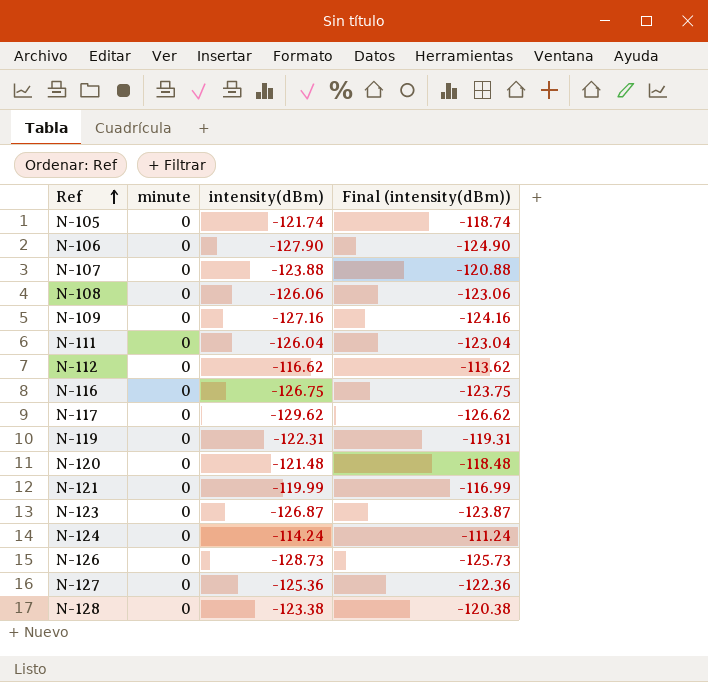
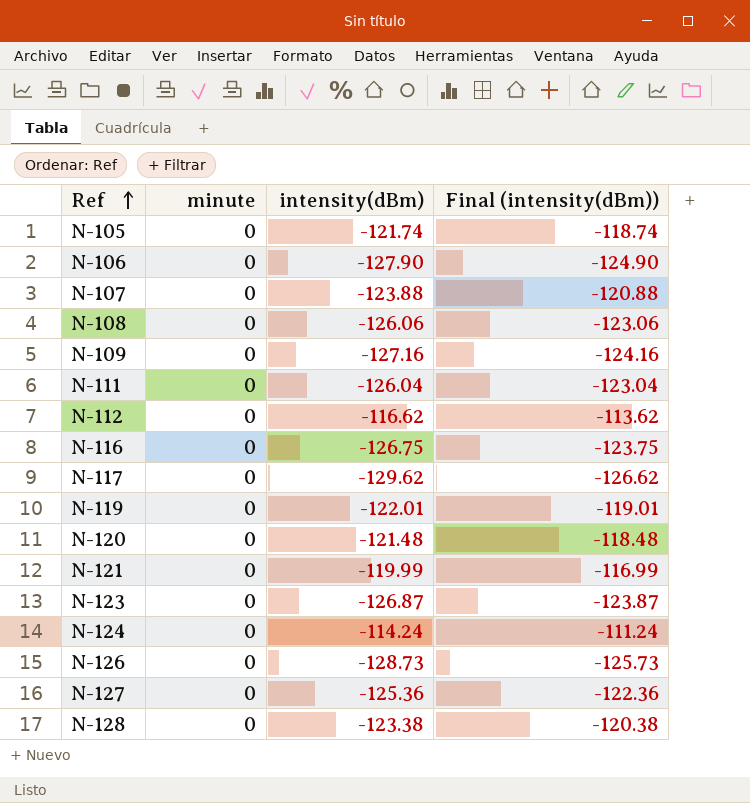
N-119 | intensity(dBm): -122.31 -> -122.01
N-119 | Final (intensity(dBm)): -119.31 -> -119.01

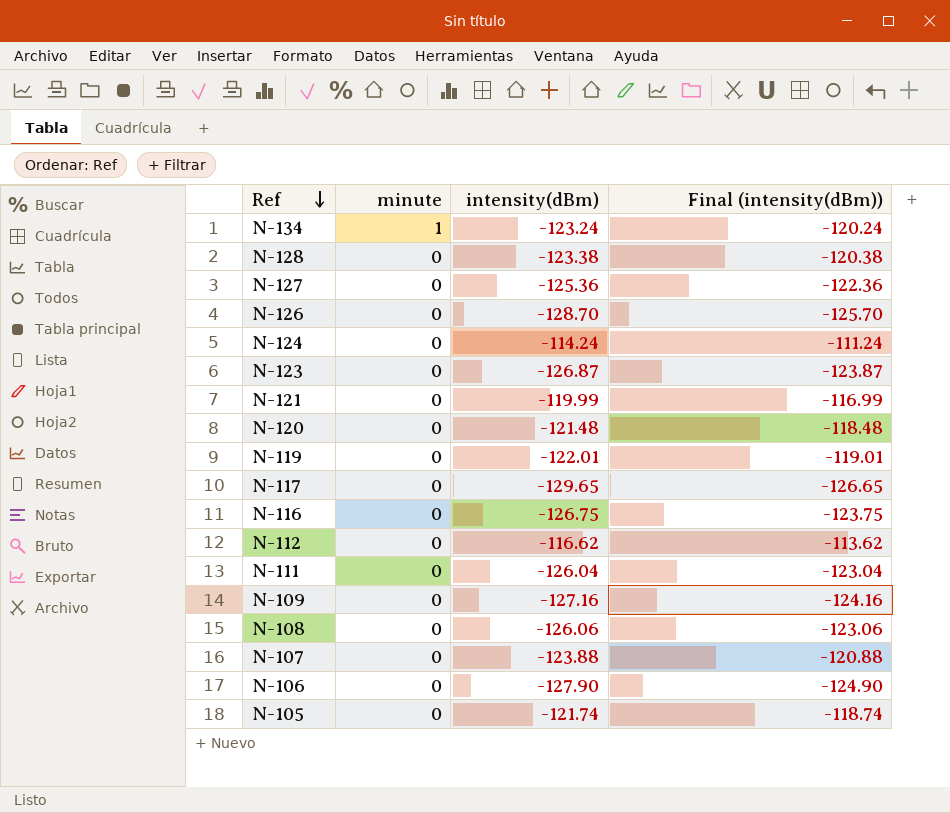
row order: Ref ascending -> Ref descending
row N-134: none -> 1 | -123.24 | -120.24
N-126 | intensity(dBm): -128.73 -> -128.70
N-126 | Final (intensity(dBm)): -125.73 -> -125.70
N-117 | intensity(dBm): -129.62 -> -129.65
N-117 | Final (intensity(dBm)): -126.62 -> -126.65

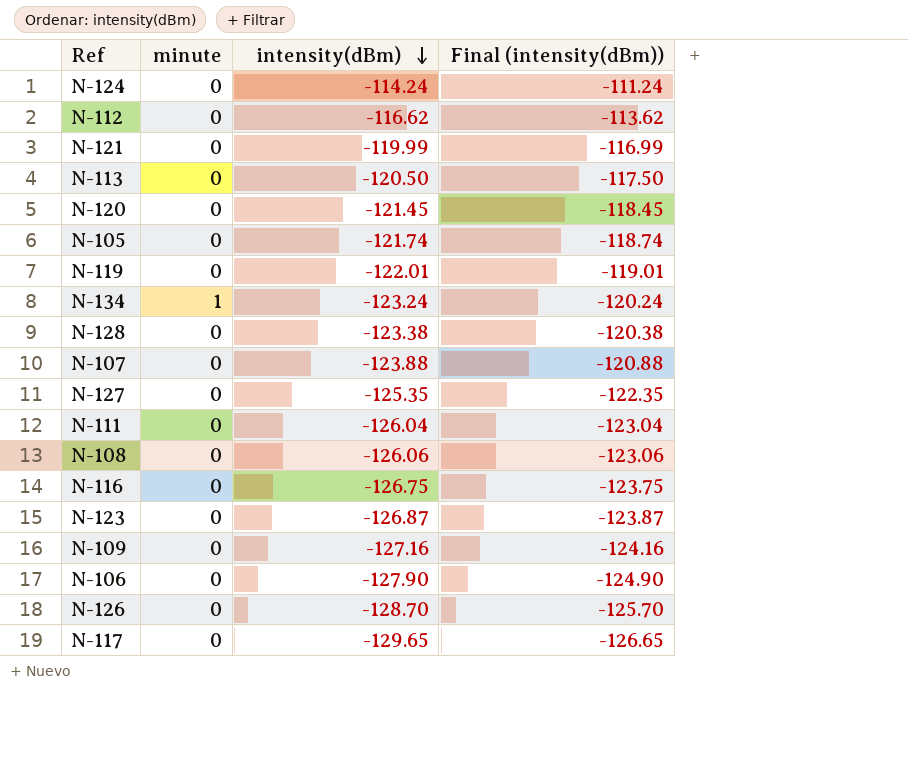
row order: Ref descending -> intensity(dBm) descending
row N-113: none -> 0 | -120.50 | -117.50
N-120 | intensity(dBm): -121.48 -> -121.45
N-120 | Final (intensity(dBm)): -118.48 -> -118.45
N-127 | intensity(dBm): -125.36 -> -125.35
N-127 | Final (intensity(dBm)): -122.36 -> -122.35

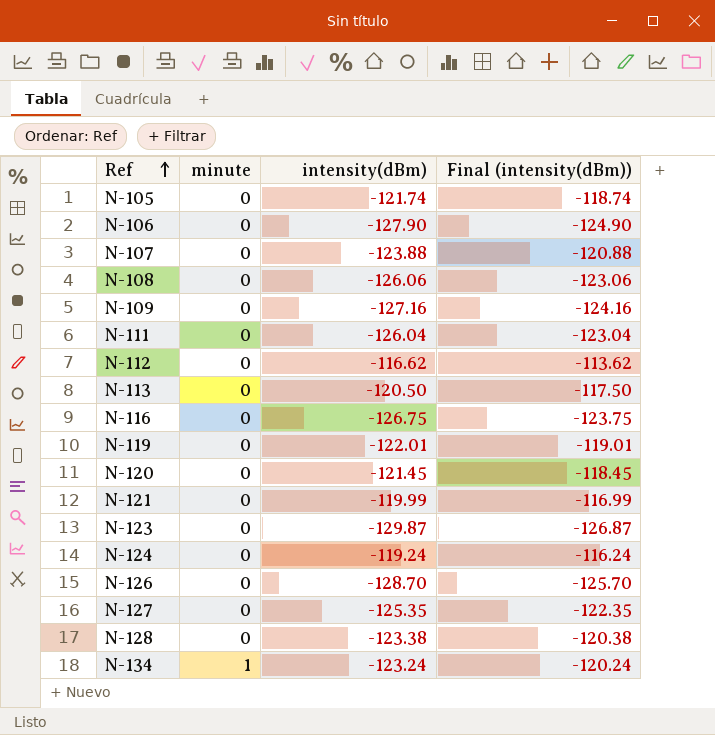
row order: intensity(dBm) descending -> Ref ascending
row N-117: 0 | -129.65 | -126.65 -> none
N-123 | intensity(dBm): -126.87 -> -129.87
N-123 | Final (intensity(dBm)): -123.87 -> -126.87
N-124 | intensity(dBm): -114.24 -> -119.24
N-124 | Final (intensity(dBm)): -111.24 -> -116.24

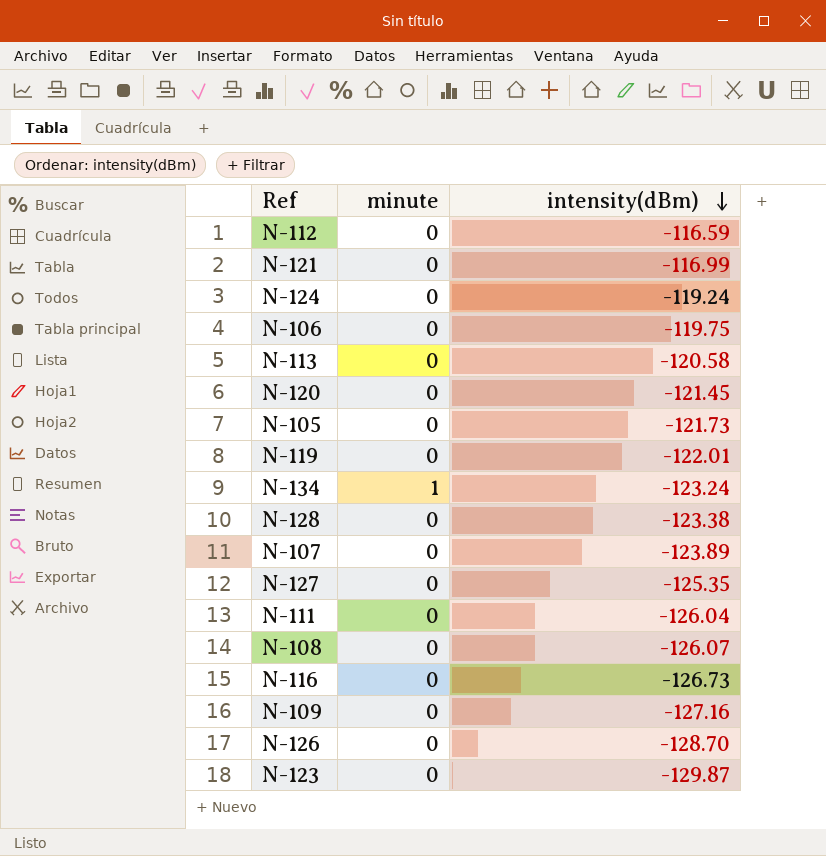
row order: Ref ascending -> intensity(dBm) descending
column Final (intensity(dBm)) | formula: [intensity(dBm)] + 3 -> none
N-112 | intensity(dBm): -116.62 -> -116.59
N-121 | intensity(dBm): -119.99 -> -116.99
N-106 | intensity(dBm): -127.90 -> -119.75
N-113 | intensity(dBm): -120.50 -> -120.58
N-105 | intensity(dBm): -121.74 -> -121.73
N-107 | intensity(dBm): -123.88 -> -123.89
N-108 | intensity(dBm): -126.06 -> -126.07
N-116 | intensity(dBm): -126.75 -> -126.73

